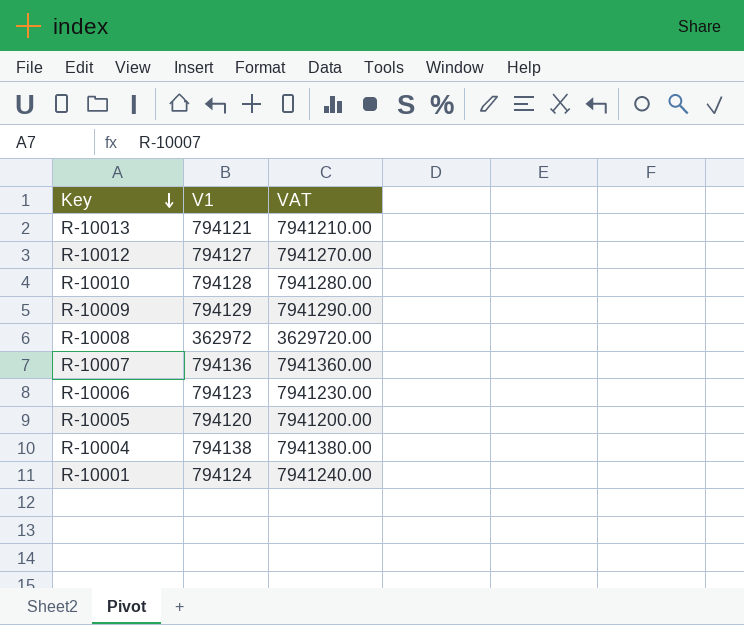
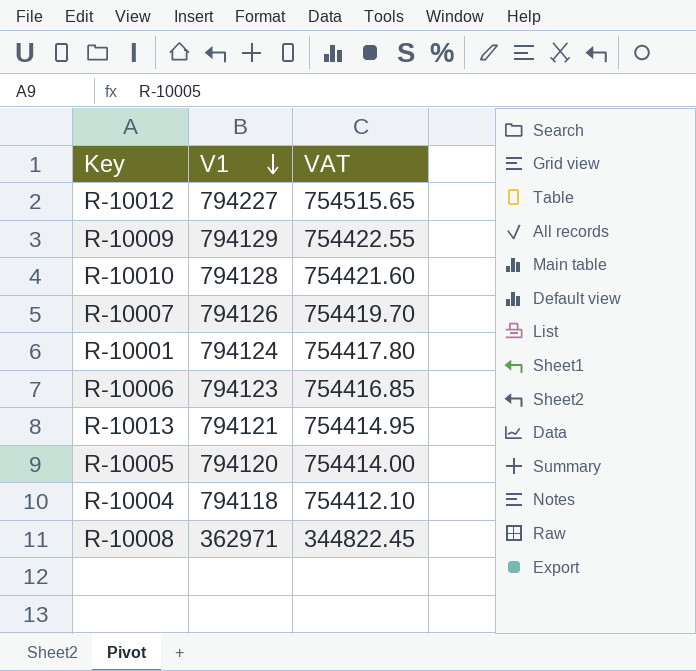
row order: Key descending -> V1 descending
column VAT | formula: [V1] * 10 -> [V1] * 0.95
R-10012 | V1: 794127 -> 794227
R-10007 | V1: 794136 -> 794126
R-10004 | V1: 794138 -> 794118
R-10008 | V1: 362972 -> 362971

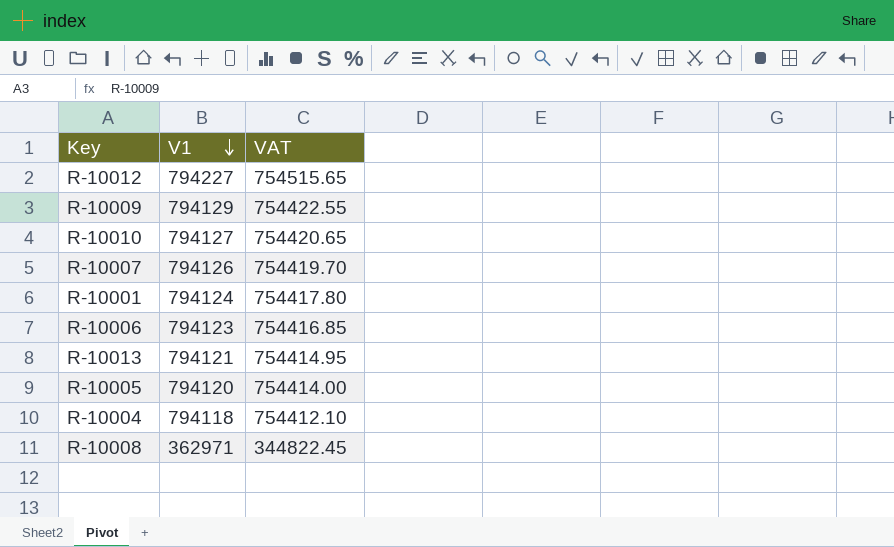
R-10010 | V1: 794128 -> 794127
R-10010 | VAT: 754421.60 -> 754420.65

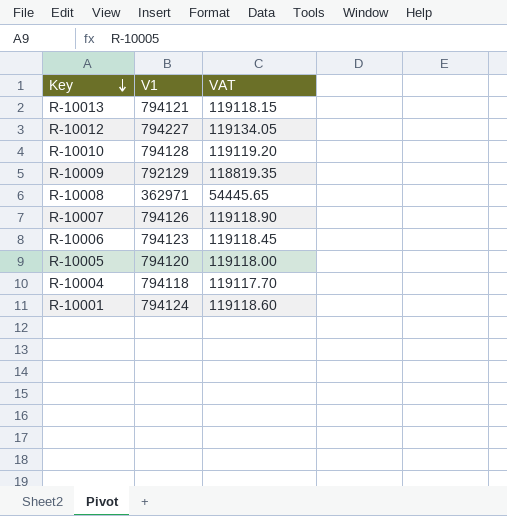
row order: V1 descending -> Key descending
column VAT | formula: [V1] * 0.95 -> [V1] * 0.15
R-10010 | V1: 794127 -> 794128
R-10009 | V1: 794129 -> 792129

